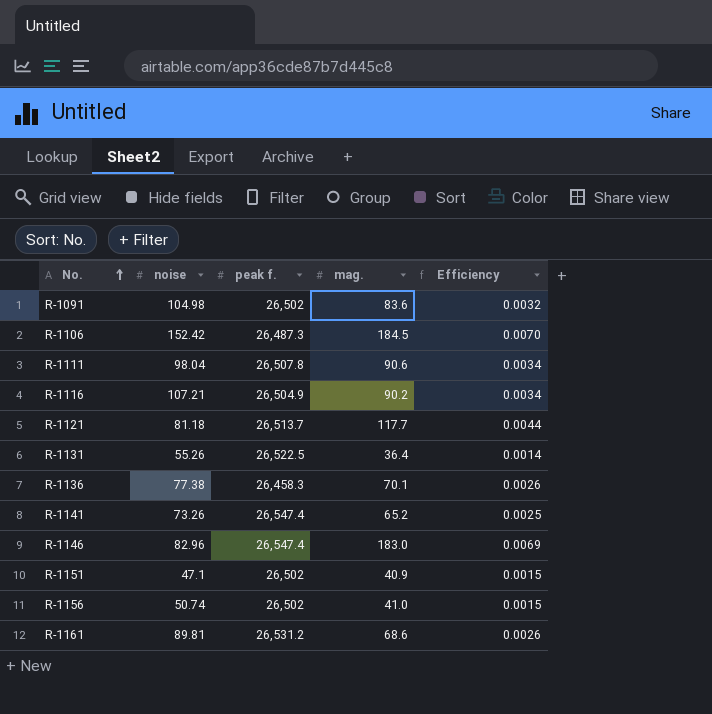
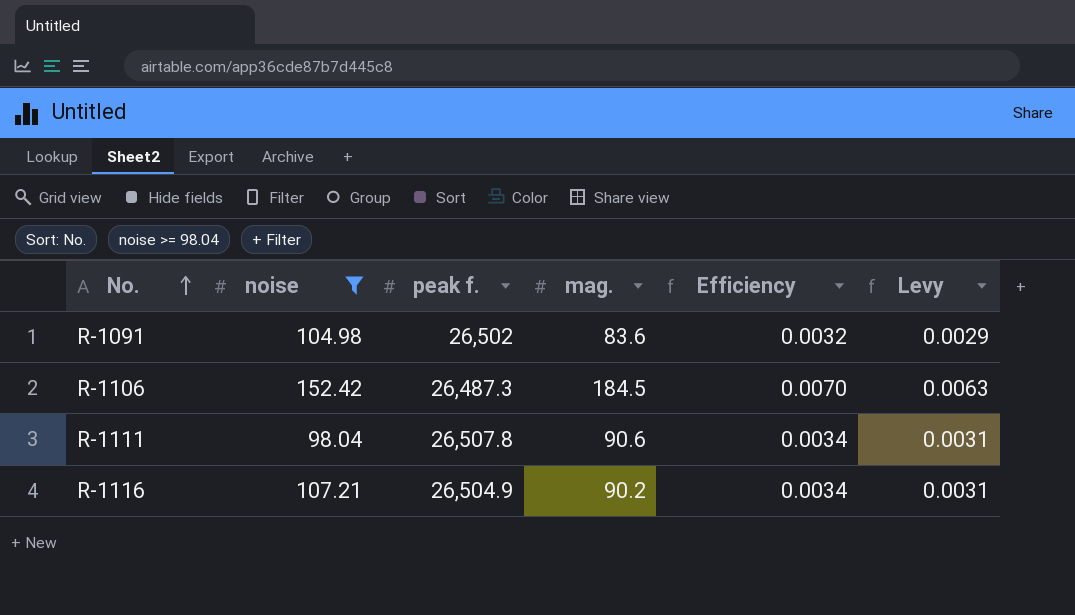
filter: none -> noise >= 98.04
column Levy | formula: none -> [Efficiency] * 0.9

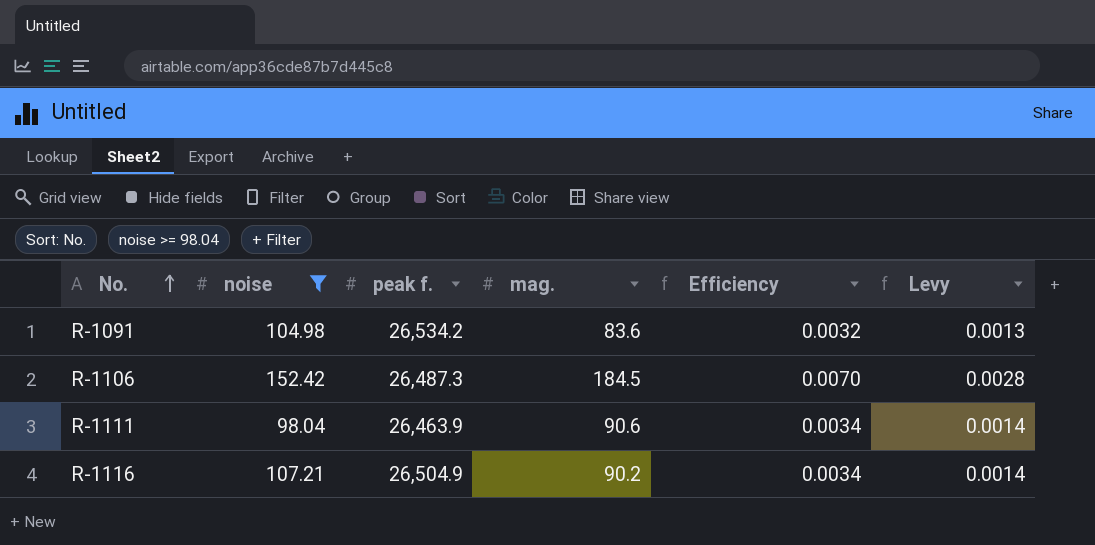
column Levy | formula: [Efficiency] * 0.9 -> [Efficiency] * 0.4
R-1091 | peak f.: 26,502 -> 26,534.2
R-1111 | peak f.: 26,507.8 -> 26,463.9

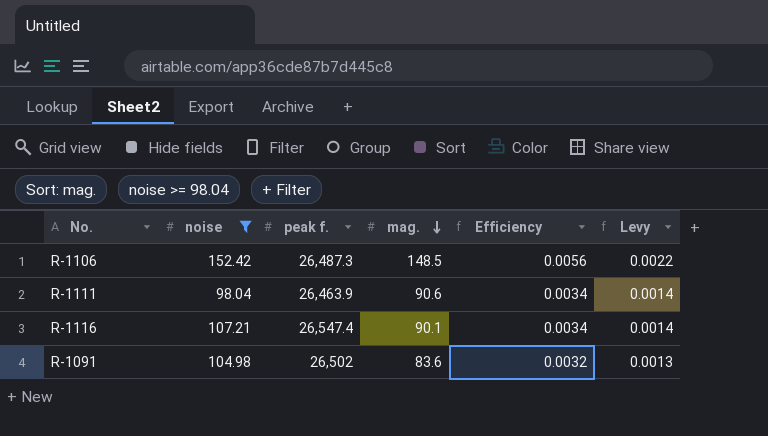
row order: No. ascending -> mag. descending
R-1106 | mag.: 184.5 -> 148.5
R-1106 | Efficiency: 0.0070 -> 0.0056
R-1106 | Levy: 0.0028 -> 0.0022
R-1116 | peak f.: 26,504.9 -> 26,547.4
R-1116 | mag.: 90.2 -> 90.1
R-1091 | peak f.: 26,534.2 -> 26,502

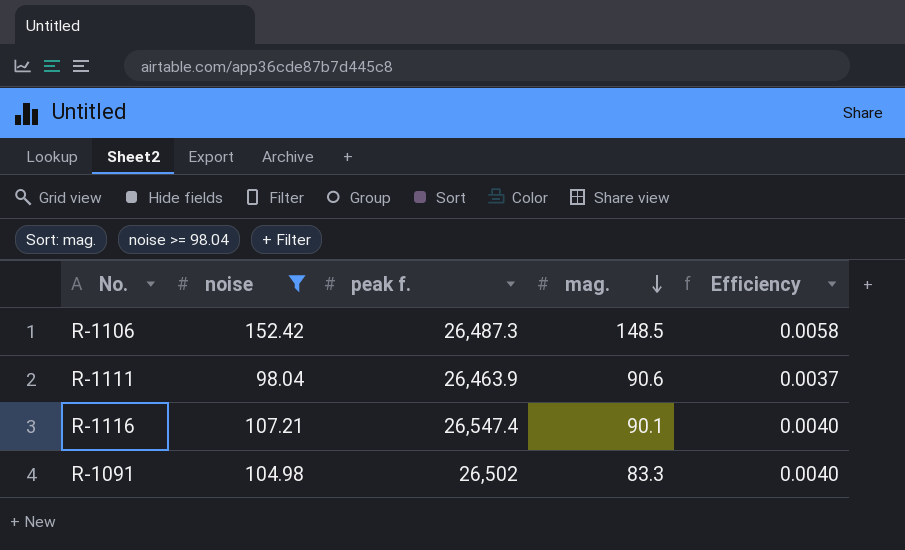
column Levy | formula: [Efficiency] * 0.4 -> none
column Efficiency | formula: [mag.] / [peak f.] -> [noise] / [peak f.]
R-1091 | mag.: 83.6 -> 83.3

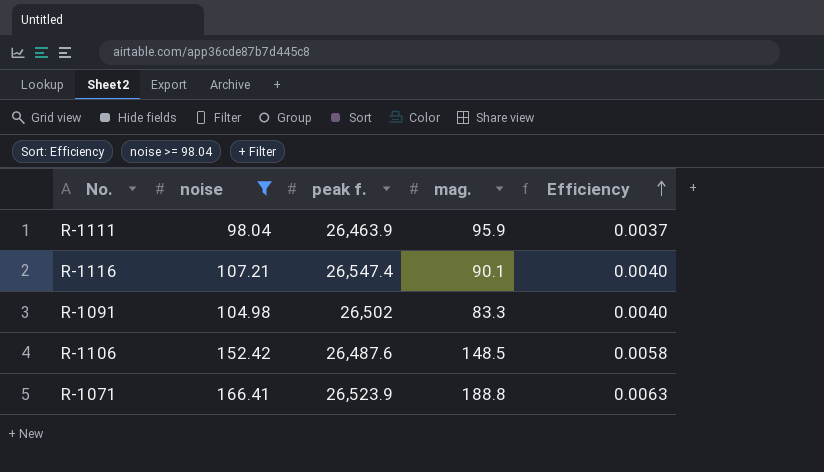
row order: mag. descending -> Efficiency ascending
R-1111 | mag.: 90.6 -> 95.9
R-1106 | peak f.: 26,487.3 -> 26,487.6
row R-1071: none -> 166.41 | 26,523.9 | 188.8 | 0.0063

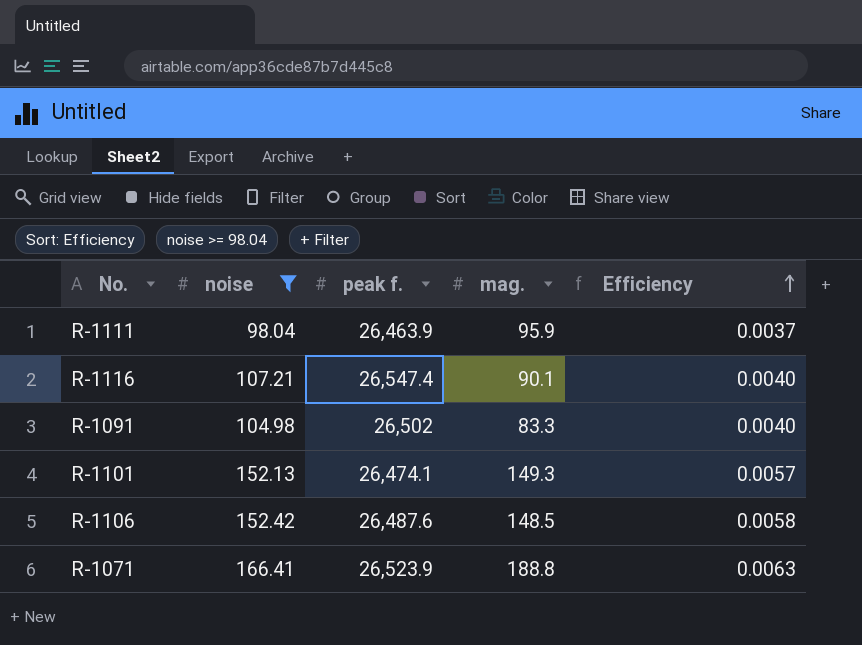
row R-1101: none -> 152.13 | 26,474.1 | 149.3 | 0.0057

